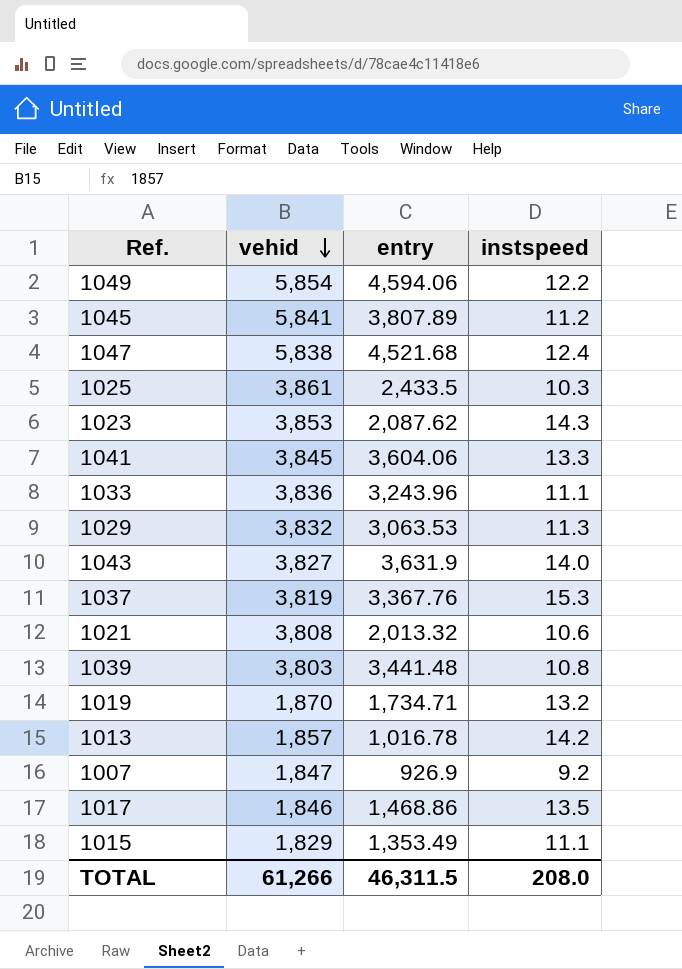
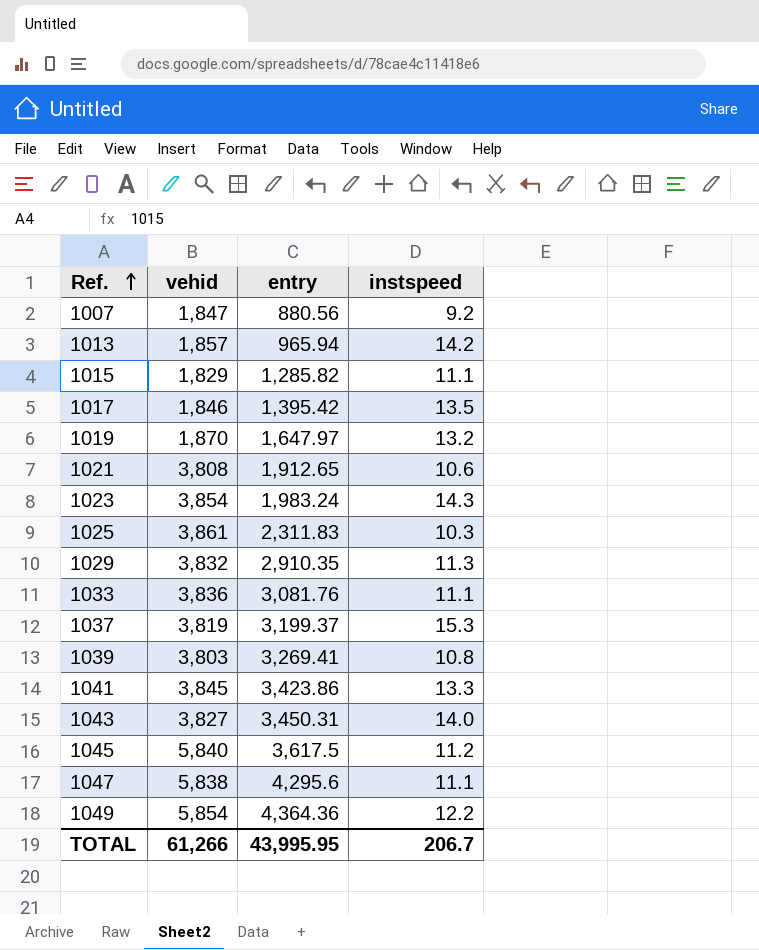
row order: vehid descending -> Ref. ascending
1007 | entry: 926.9 -> 880.56
1013 | entry: 1,016.78 -> 965.94
1015 | entry: 1,353.49 -> 1,285.82
1017 | entry: 1,468.86 -> 1,395.42
1019 | entry: 1,734.71 -> 1,647.97
1021 | entry: 2,013.32 -> 1,912.65
1023 | vehid: 3,853 -> 3,854
1023 | entry: 2,087.62 -> 1,983.24
1025 | entry: 2,433.5 -> 2,311.83
1029 | entry: 3,063.53 -> 2,910.35
1033 | entry: 3,243.96 -> 3,081.76
1037 | entry: 3,367.76 -> 3,199.37
1039 | entry: 3,441.48 -> 3,269.41
1041 | entry: 3,604.06 -> 3,423.86
1043 | entry: 3,631.9 -> 3,450.31
1045 | vehid: 5,841 -> 5,840
1045 | entry: 3,807.89 -> 3,617.5
1047 | entry: 4,521.68 -> 4,295.6
1047 | instspeed: 12.4 -> 11.1
1049 | entry: 4,594.06 -> 4,364.36
TOTAL | entry: 46,311.5 -> 43,995.95
TOTAL | instspeed: 208.0 -> 206.7

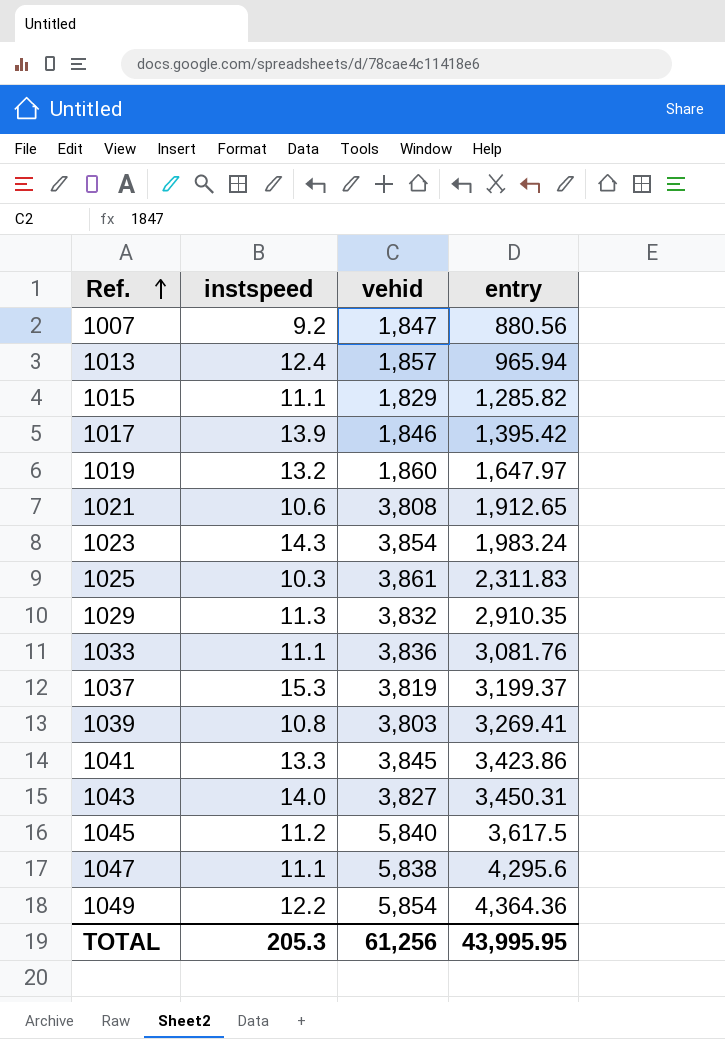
column instspeed | position: 4 -> 2
1013 | instspeed: 14.2 -> 12.4
1017 | instspeed: 13.5 -> 13.9
1019 | vehid: 1,870 -> 1,860
TOTAL | instspeed: 206.7 -> 205.3
TOTAL | vehid: 61,266 -> 61,256

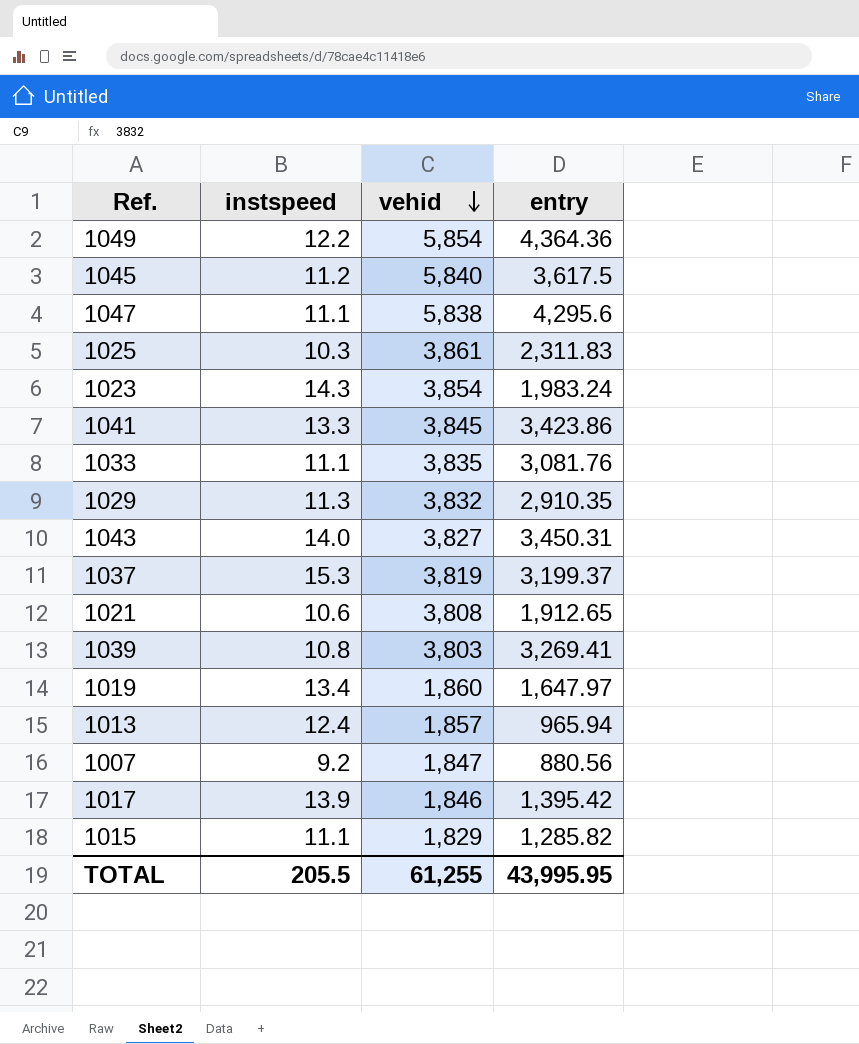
row order: Ref. ascending -> vehid descending
1033 | vehid: 3,836 -> 3,835
1019 | instspeed: 13.2 -> 13.4
TOTAL | instspeed: 205.3 -> 205.5
TOTAL | vehid: 61,256 -> 61,255

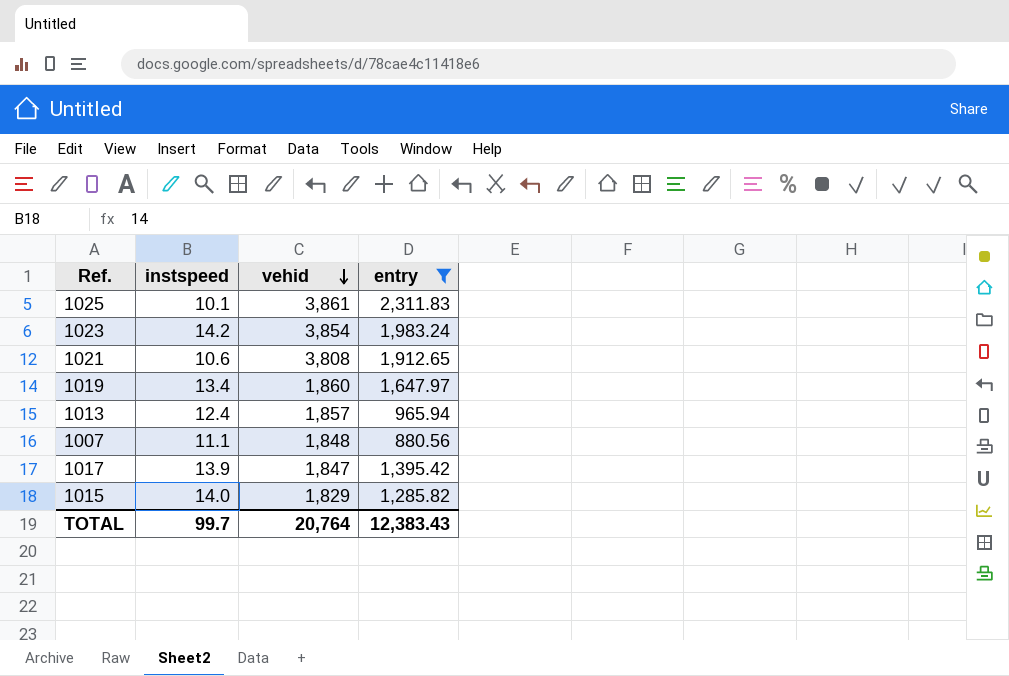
filter: none -> entry <= 2,311.83
1025 | instspeed: 10.3 -> 10.1
1023 | instspeed: 14.3 -> 14.2
1007 | instspeed: 9.2 -> 11.1
1007 | vehid: 1,847 -> 1,848
1017 | vehid: 1,846 -> 1,847
1015 | instspeed: 11.1 -> 14.0
TOTAL | instspeed: 205.5 -> 99.7
TOTAL | vehid: 61,255 -> 20,764
TOTAL | entry: 43,995.95 -> 12,383.43

